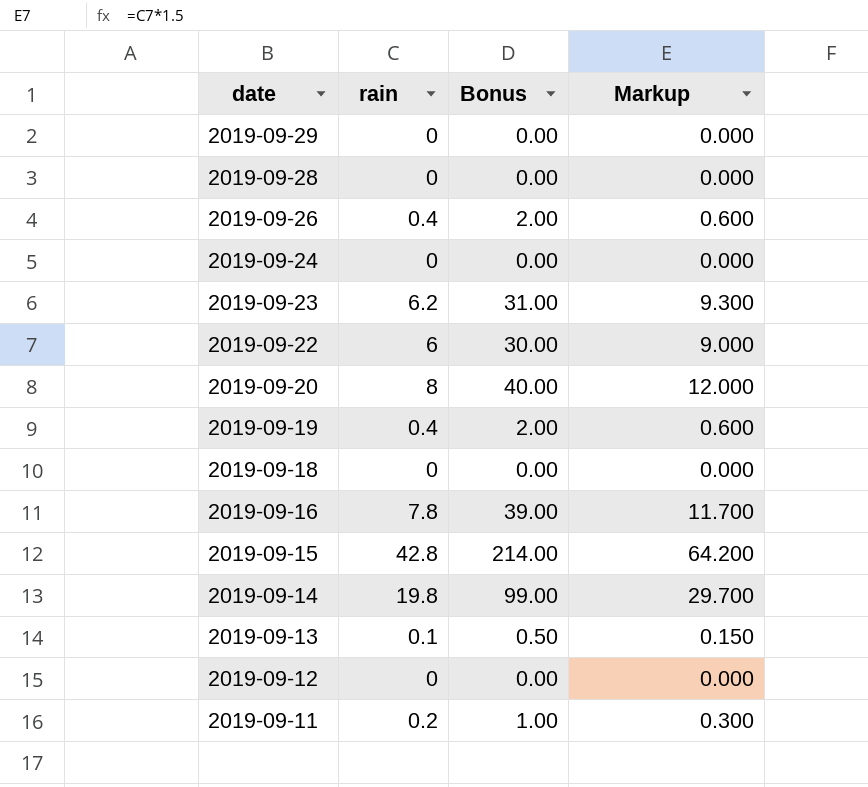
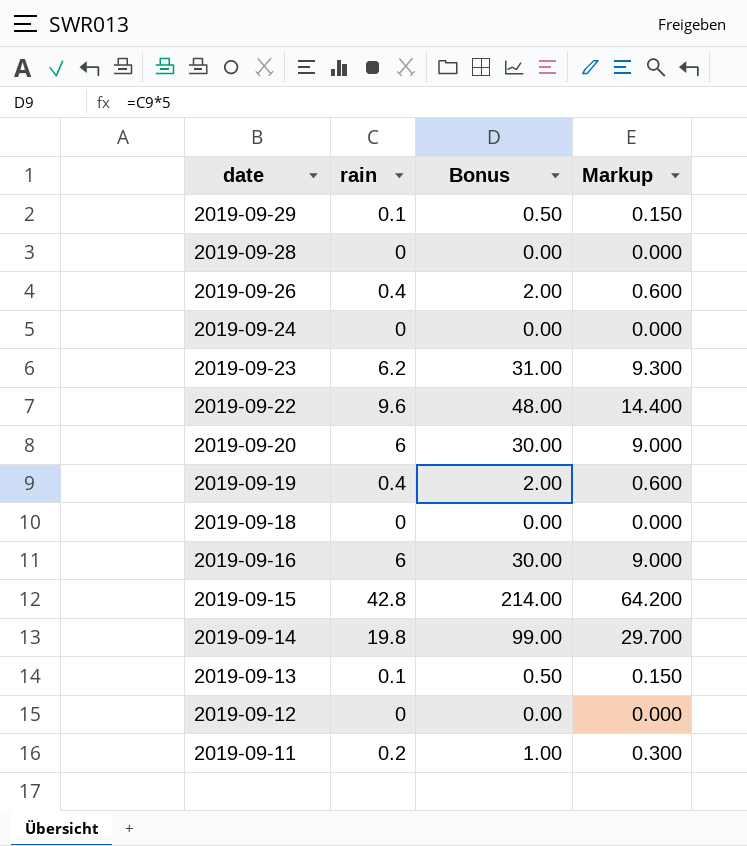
2019-09-29 | rain: 0 -> 0.1
2019-09-29 | Bonus: 0.00 -> 0.50
2019-09-29 | Markup: 0.000 -> 0.150
2019-09-22 | rain: 6 -> 9.6
2019-09-22 | Bonus: 30.00 -> 48.00
2019-09-22 | Markup: 9.000 -> 14.400
2019-09-20 | rain: 8 -> 6
2019-09-20 | Bonus: 40.00 -> 30.00
2019-09-20 | Markup: 12.000 -> 9.000
2019-09-16 | rain: 7.8 -> 6
2019-09-16 | Bonus: 39.00 -> 30.00
2019-09-16 | Markup: 11.700 -> 9.000

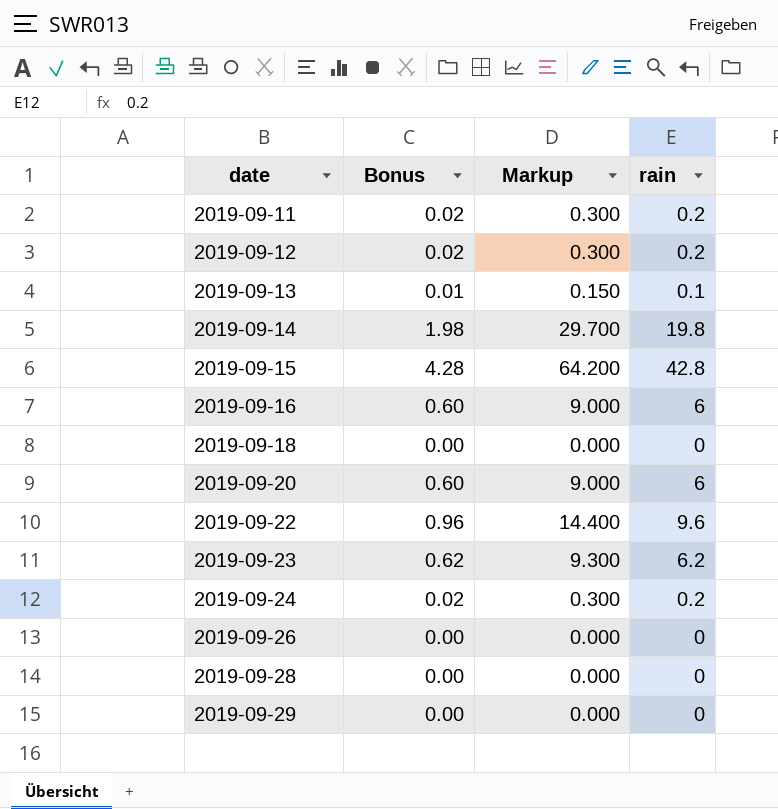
row order: date descending -> date ascending
column Bonus | formula: [rain] * 5 -> [rain] * 0.1
column rain | position: 2 -> 4
row 2019-09-19: 0.4 | 2.00 | 0.600 -> none
2019-09-12 | Markup: 0.000 -> 0.300
2019-09-12 | rain: 0 -> 0.2
2019-09-24 | Markup: 0.000 -> 0.300
2019-09-24 | rain: 0 -> 0.2
2019-09-26 | Markup: 0.600 -> 0.000
2019-09-26 | rain: 0.4 -> 0
2019-09-29 | Markup: 0.150 -> 0.000
2019-09-29 | rain: 0.1 -> 0

